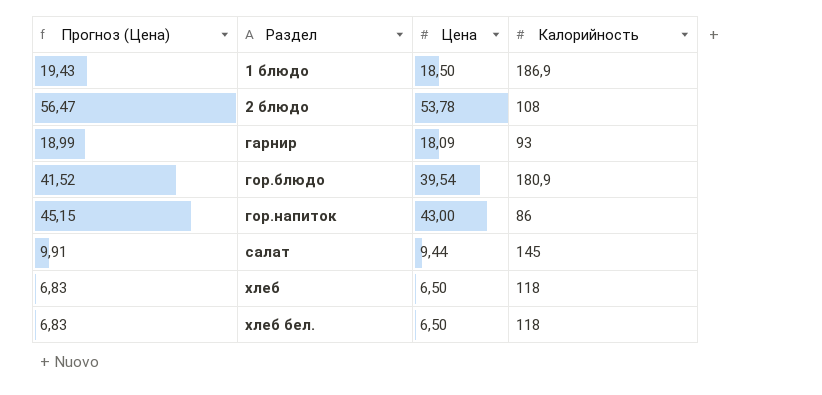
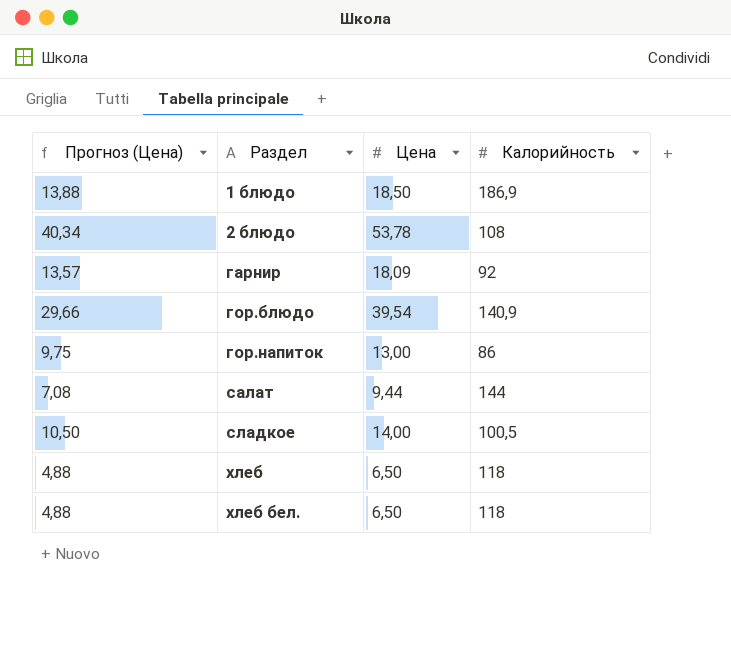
column Прогноз (Цена) | formula: [Цена] * 1,05 -> [Цена] * 0,75
гарнир | Калорийность: 93 -> 92
гор.блюдо | Калорийность: 180,9 -> 140,9
гор.напиток | Цена: 43,00 -> 13,00
салат | Калорийность: 145 -> 144
row сладкое: none -> 10,50 | 14,00 | 100,5

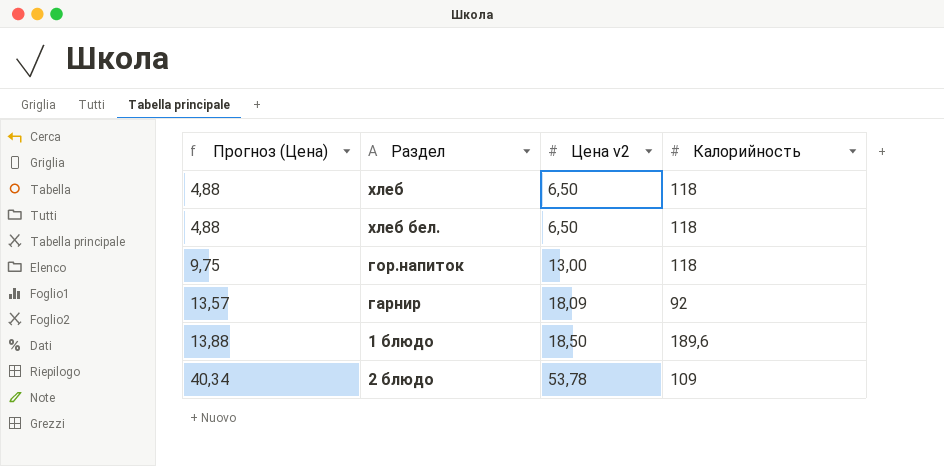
row order: Раздел ascending -> Прогноз (Цена) ascending
column name: Цена -> Цена v2
row гор.блюдо: 29,66 | 39,54 | 140,9 -> none
row салат: 7,08 | 9,44 | 144 -> none
row сладкое: 10,50 | 14,00 | 100,5 -> none
гор.напиток | Калорийность: 86 -> 118
1 блюдо | Калорийность: 186,9 -> 189,6
2 блюдо | Калорийность: 108 -> 109

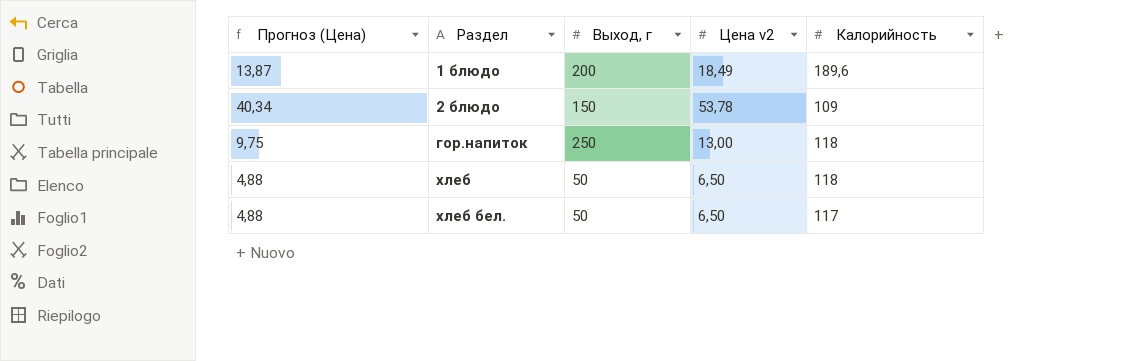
row order: Прогноз (Цена) ascending -> Раздел ascending
column Выход, г | position: none -> 3
row гарнир: 13,57 | 18,09 | 92 -> none
1 блюдо | Прогноз (Цена): 13,88 -> 13,87
1 блюдо | Цена v2: 18,50 -> 18,49
хлеб бел. | Калорийность: 118 -> 117

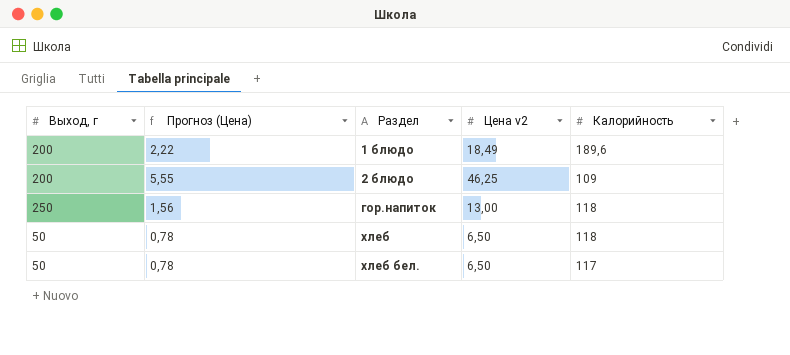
column Выход, г | position: 3 -> 1
column Прогноз (Цена) | formula: [Цена v2] * 0,75 -> [Цена v2] * 0,12
2 блюдо | Выход, г: 150 -> 200
2 блюдо | Цена v2: 53,78 -> 46,25

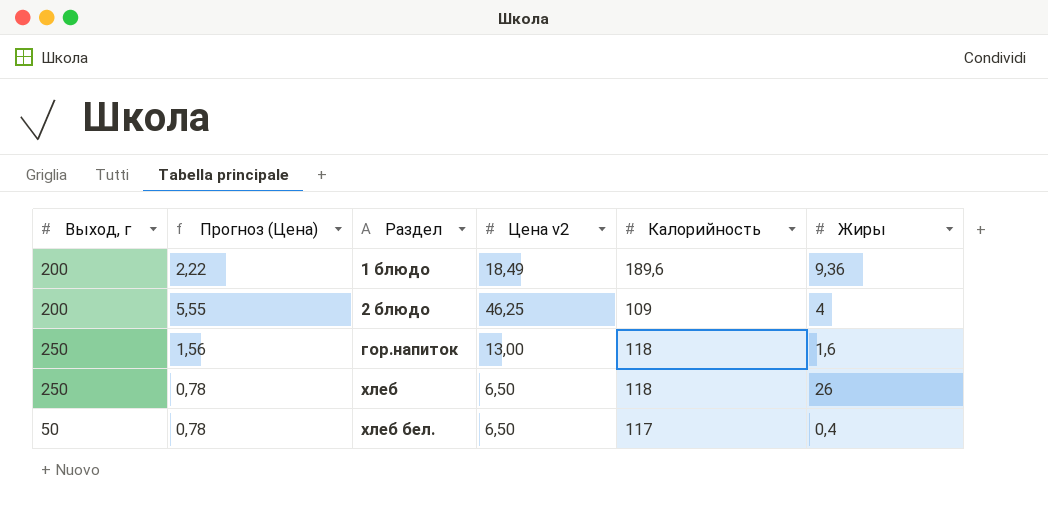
column Жиры | position: none -> 6
хлеб | Выход, г: 50 -> 250

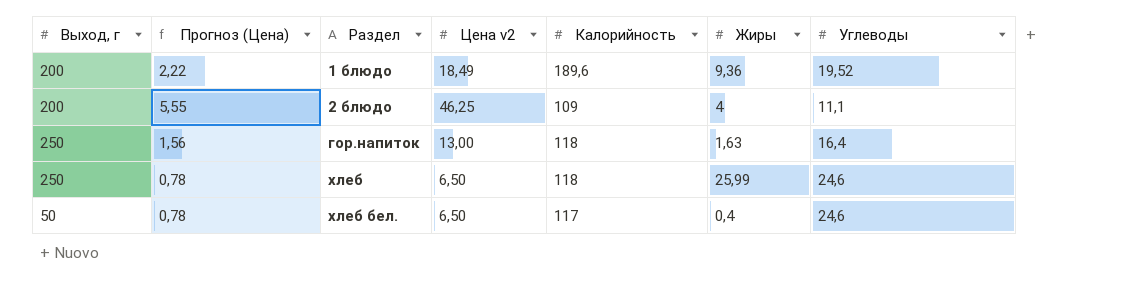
column Углеводы | position: none -> 7
гор.напиток | Жиры: 1,6 -> 1,63
хлеб | Жиры: 26 -> 25,99

